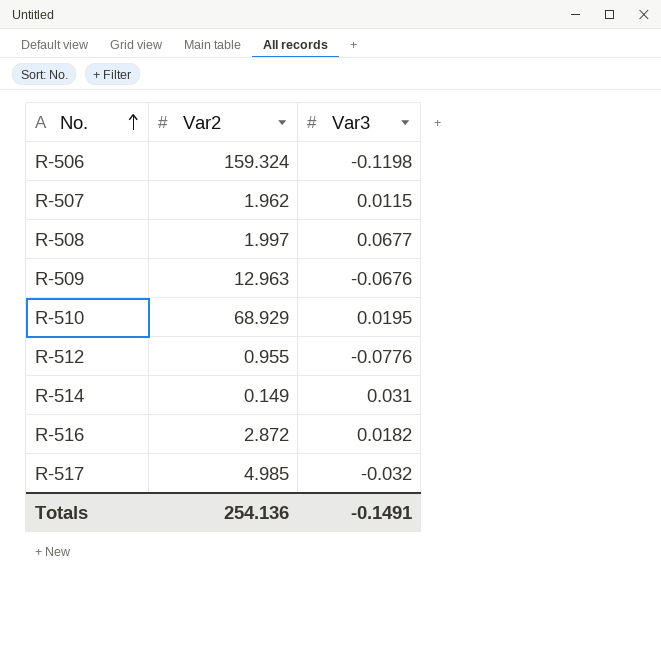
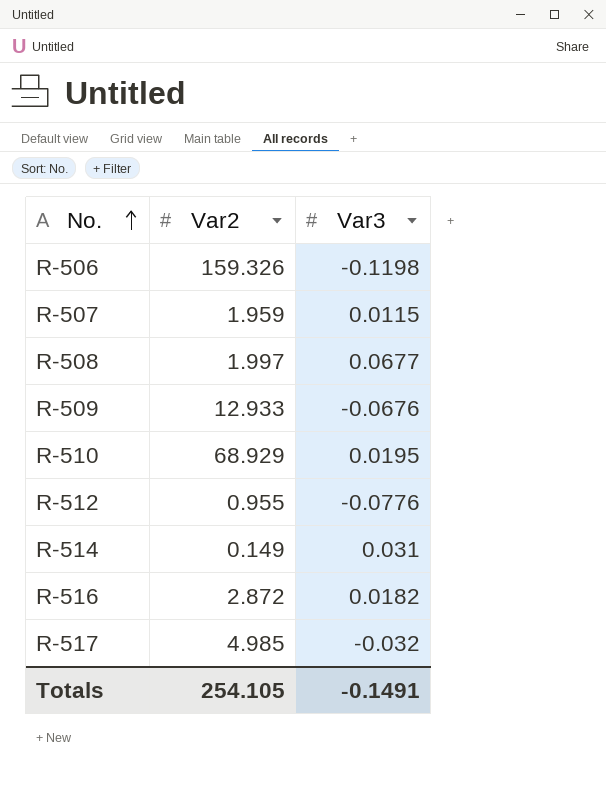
R-506 | Var2: 159.324 -> 159.326
R-507 | Var2: 1.962 -> 1.959
R-509 | Var2: 12.963 -> 12.933
Totals | Var2: 254.136 -> 254.105

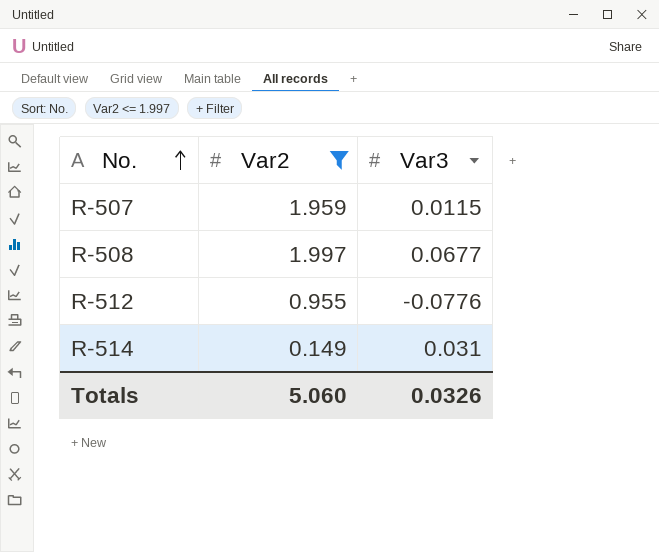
filter: none -> Var2 <= 1.997
Totals | Var2: 254.105 -> 5.060
Totals | Var3: -0.1491 -> 0.0326

